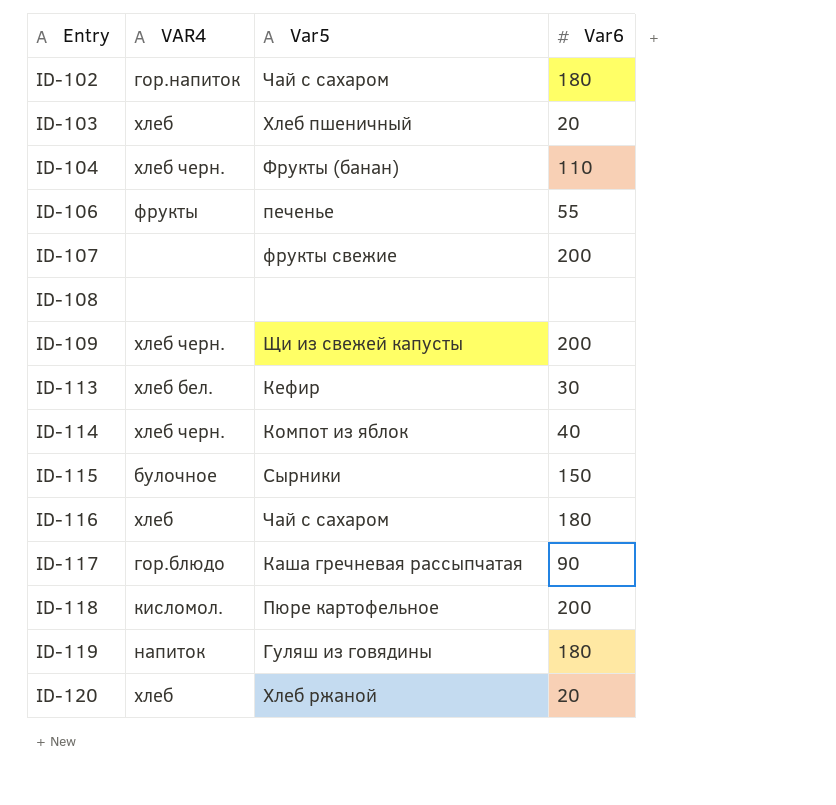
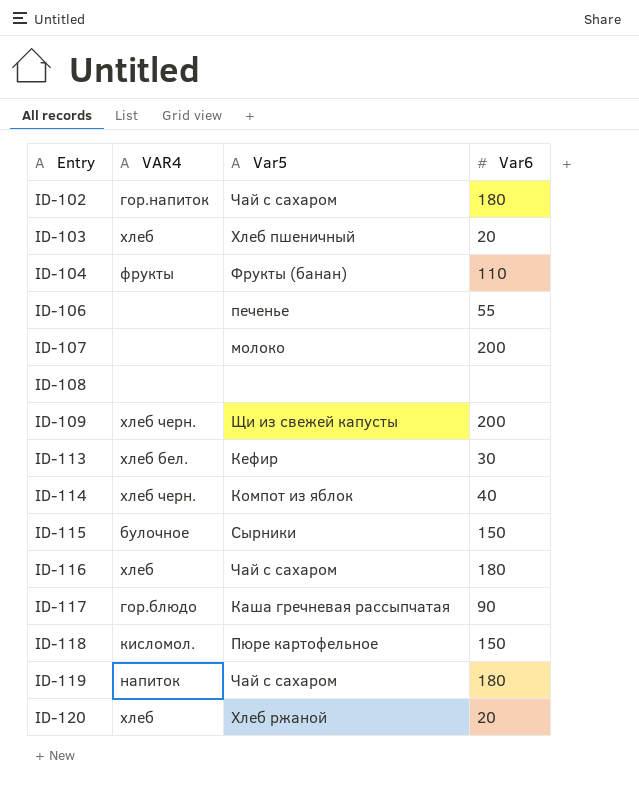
ID-104 | VAR4: хлеб черн. -> фрукты
ID-106 | VAR4: фрукты -> none
ID-107 | Var5: фрукты свежие -> молоко
ID-118 | Var6: 200 -> 150
ID-119 | Var5: Гуляш из говядины -> Чай с сахаром

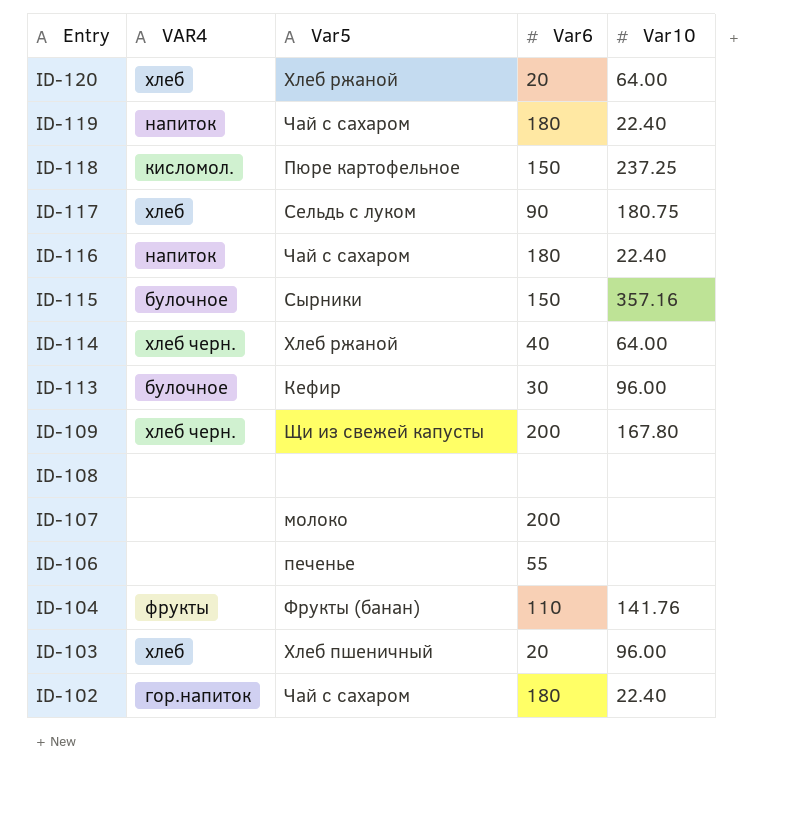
row order: Entry ascending -> Entry descending
column Var10 | position: none -> 5
ID-117 | VAR4: гор.блюдо -> хлеб
ID-117 | Var5: Каша гречневая рассыпчатая -> Сельдь с луком
ID-116 | VAR4: хлеб -> напиток
ID-114 | Var5: Компот из яблок -> Хлеб ржаной
ID-113 | VAR4: хлеб бел. -> булочное

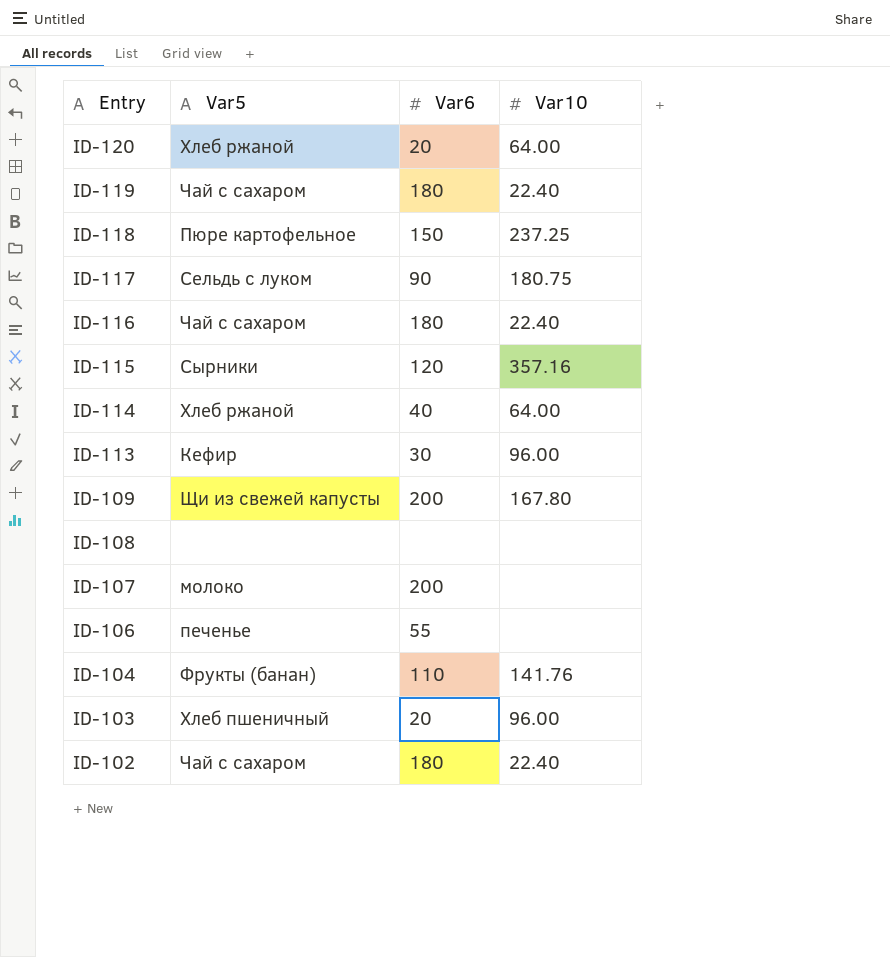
column VAR4 | position: 2 -> none
ID-115 | Var6: 150 -> 120

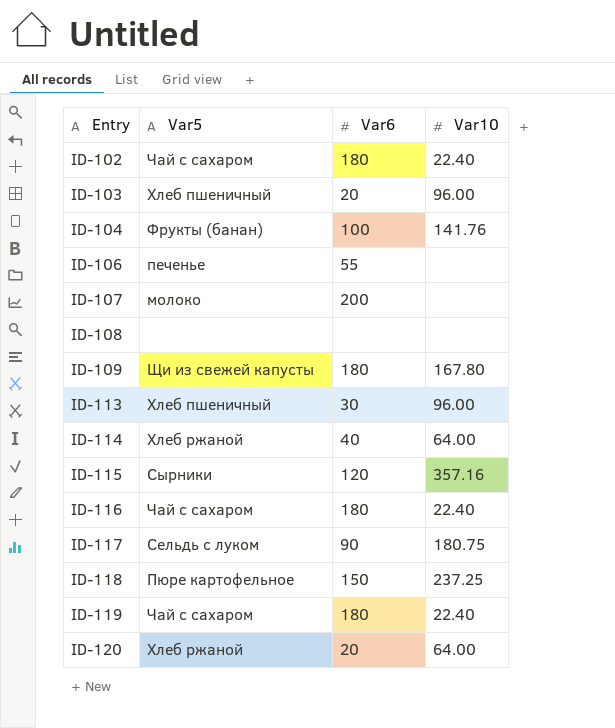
row order: Entry descending -> Entry ascending
ID-104 | Var6: 110 -> 100
ID-109 | Var6: 200 -> 180
ID-113 | Var5: Кефир -> Хлеб пшеничный

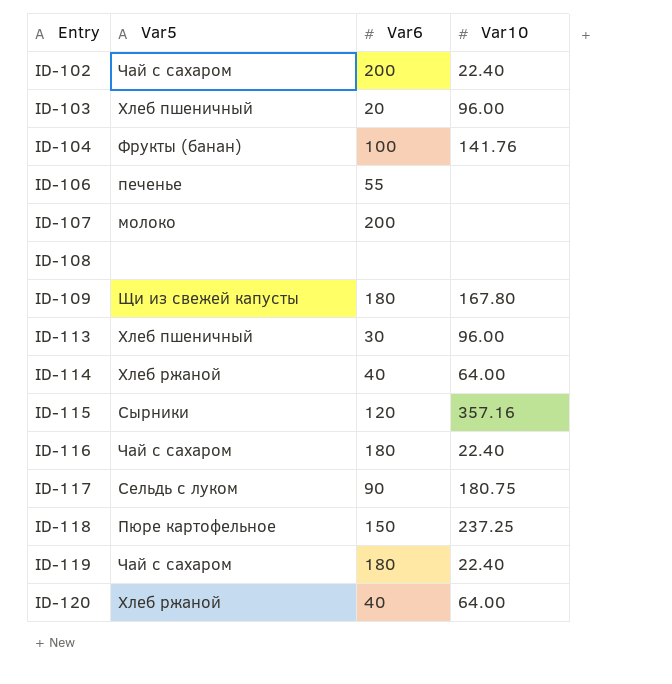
ID-102 | Var6: 180 -> 200
ID-120 | Var6: 20 -> 40

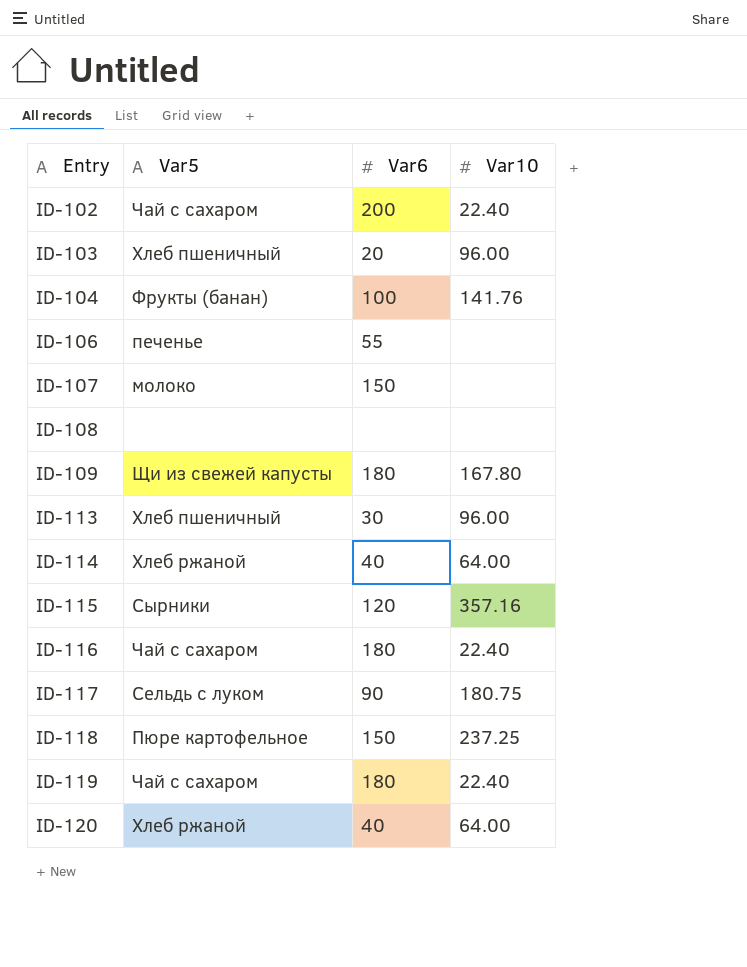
ID-107 | Var6: 200 -> 150

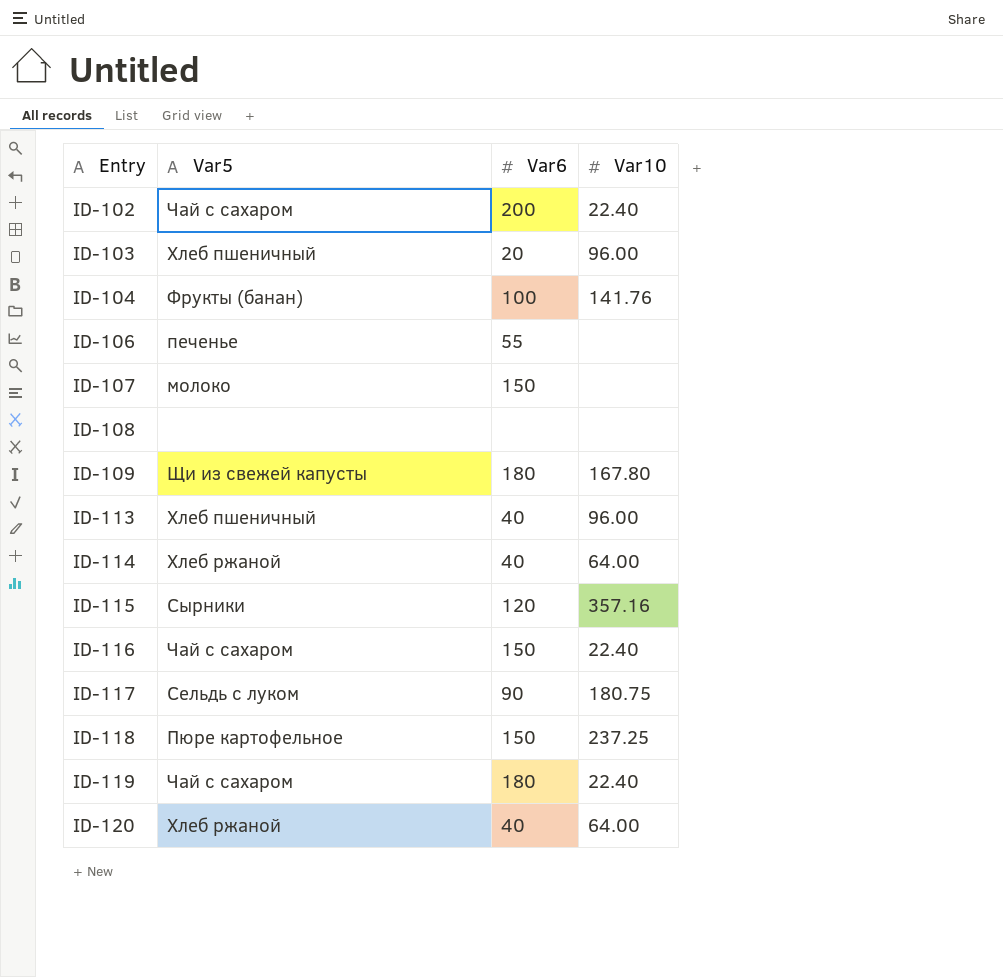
ID-113 | Var6: 30 -> 40
ID-116 | Var6: 180 -> 150

